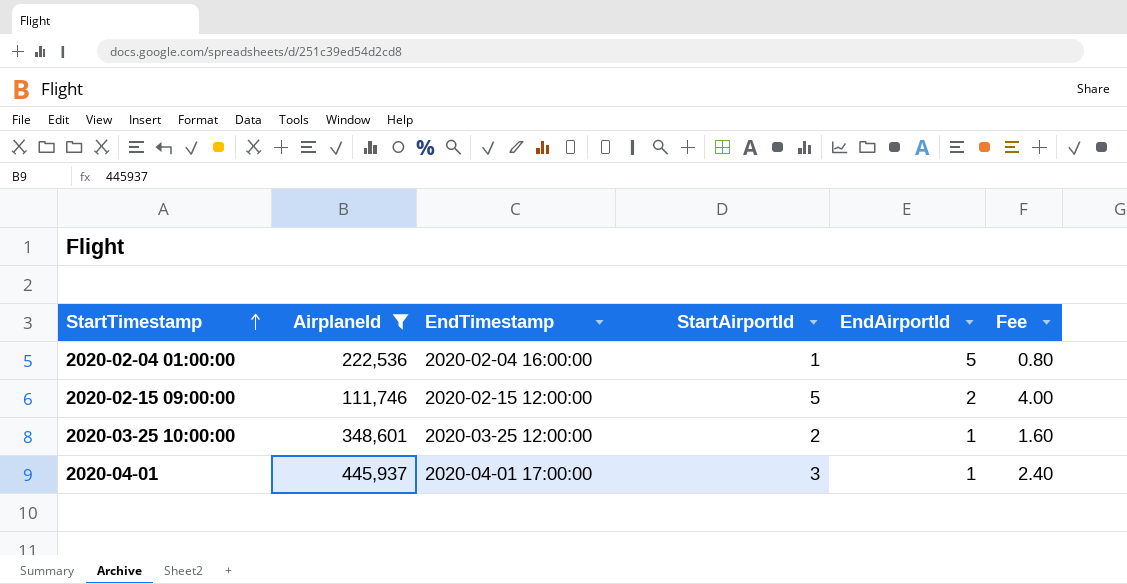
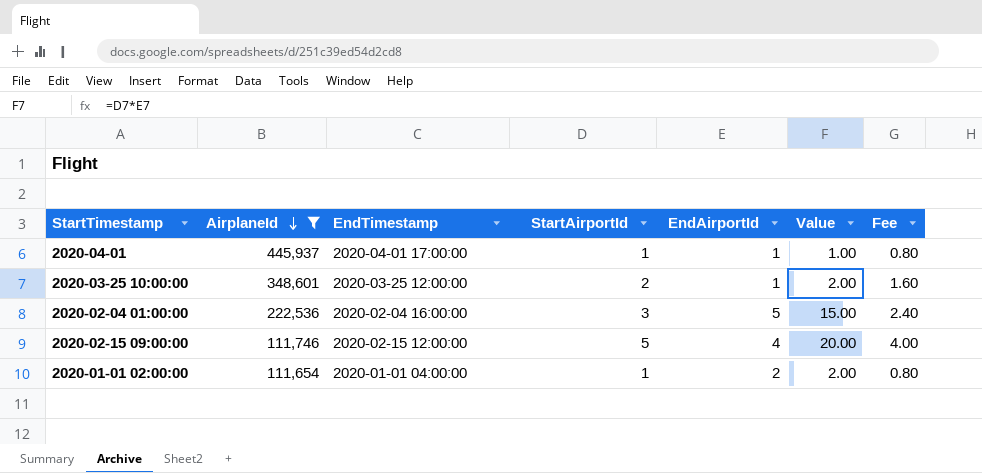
row order: StartTimestamp ascending -> AirplaneId descending
column Value | formula: none -> [StartAirportId] * [EndAirportId]
2020-04-01 | StartAirportId: 3 -> 1
2020-04-01 | Fee: 2.40 -> 0.80
2020-02-04 01:00:00 | StartAirportId: 1 -> 3
2020-02-04 01:00:00 | Fee: 0.80 -> 2.40
2020-02-15 09:00:00 | EndAirportId: 2 -> 4
row 2020-01-01 02:00:00: none -> 111,654 | 2020-01-01 04:00:00 | 1 | 2 | 2.00 | 0.80

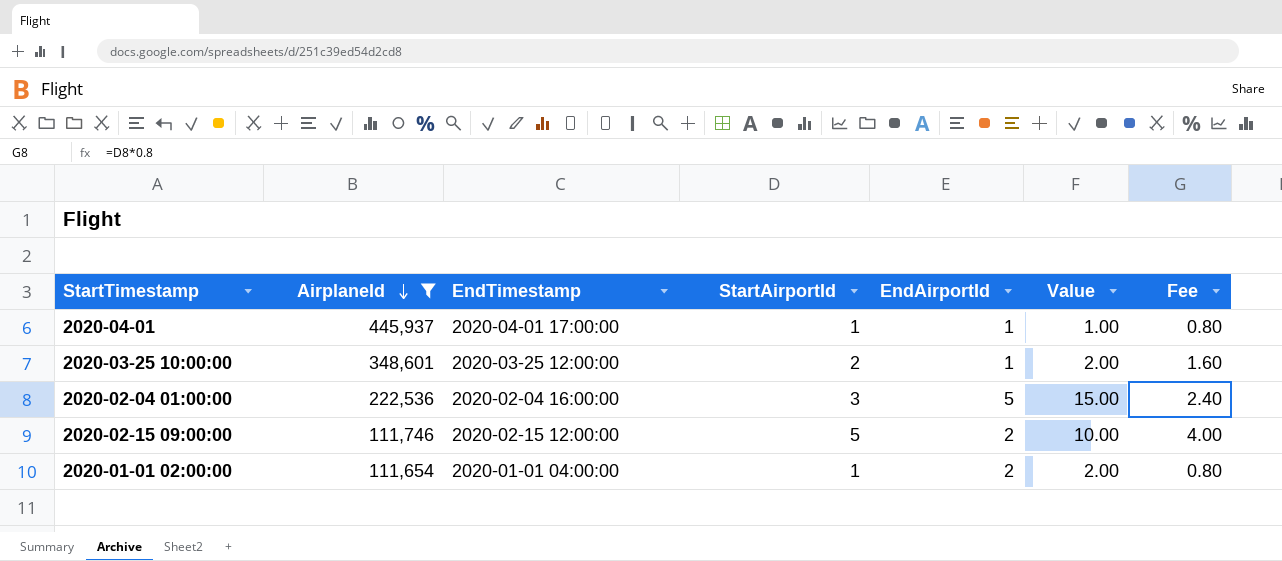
2020-02-15 09:00:00 | EndAirportId: 4 -> 2
2020-02-15 09:00:00 | Value: 20.00 -> 10.00

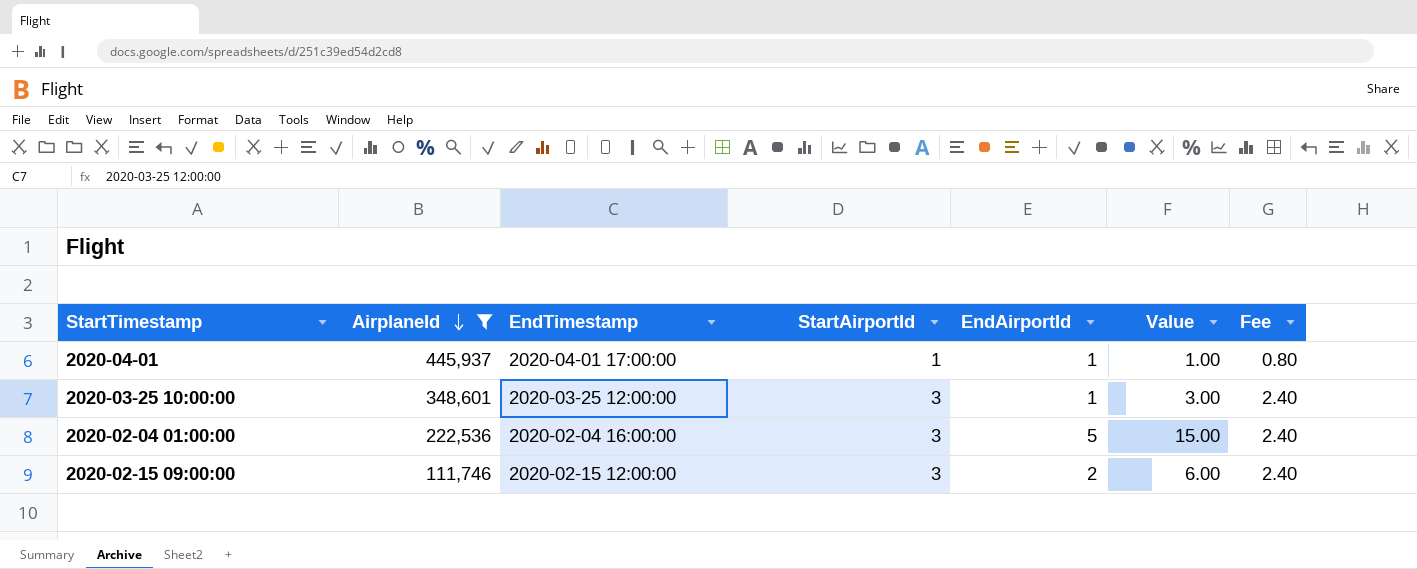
row 2020-01-01 02:00:00: 111,654 | 2020-01-01 04:00:00 | 1 | 2 | 2.00 | 0.80 -> none
2020-03-25 10:00:00 | StartAirportId: 2 -> 3
2020-03-25 10:00:00 | Value: 2.00 -> 3.00
2020-03-25 10:00:00 | Fee: 1.60 -> 2.40
2020-02-15 09:00:00 | StartAirportId: 5 -> 3
2020-02-15 09:00:00 | Value: 10.00 -> 6.00
2020-02-15 09:00:00 | Fee: 4.00 -> 2.40

